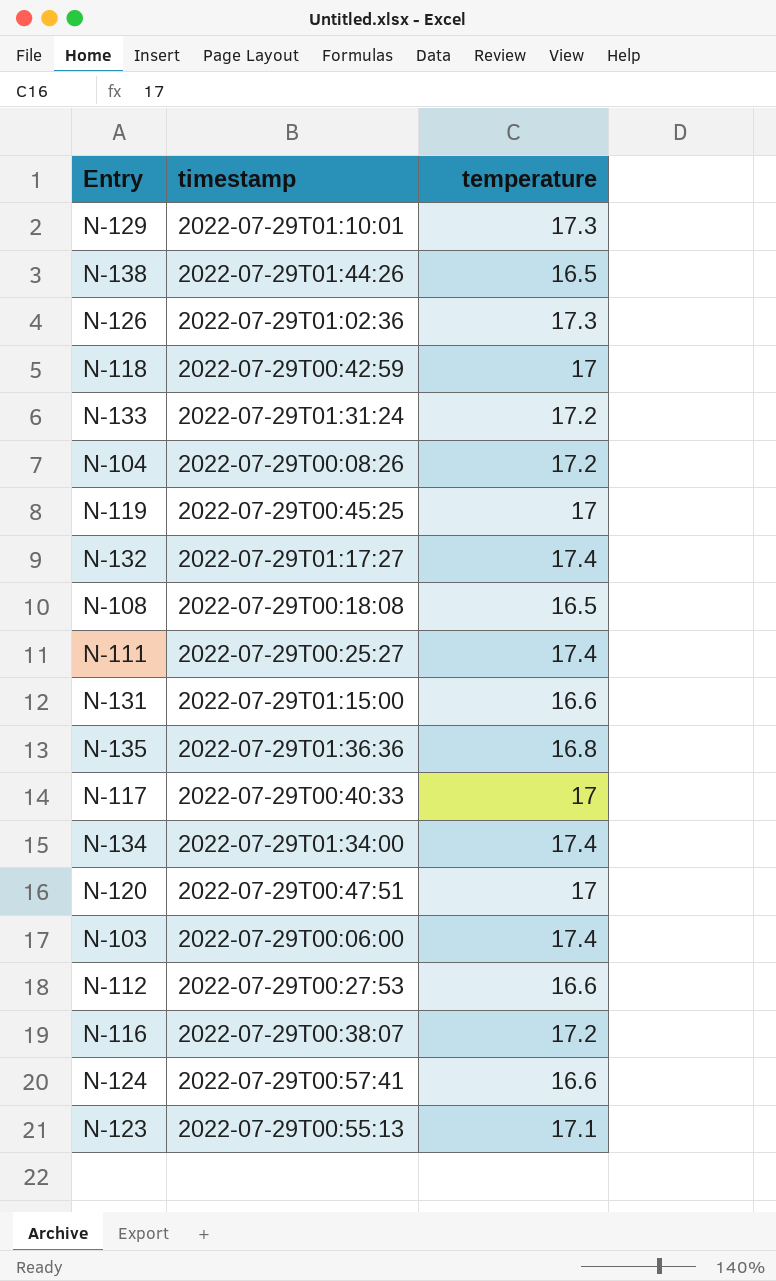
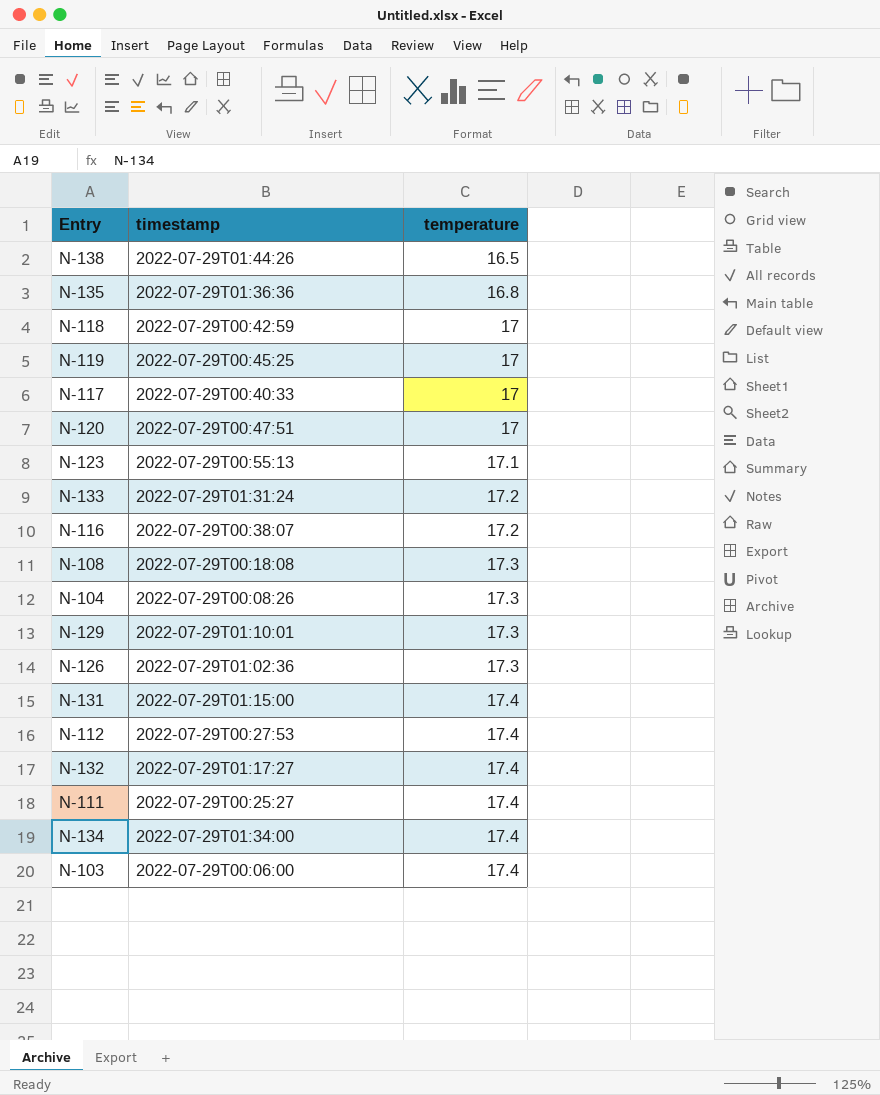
row order: none -> temperature ascending
row N-124: 2022-07-29T00:57:41 | 16.6 -> none
N-108 | temperature: 16.5 -> 17.3
N-104 | temperature: 17.2 -> 17.3
N-131 | temperature: 16.6 -> 17.4
N-112 | temperature: 16.6 -> 17.4

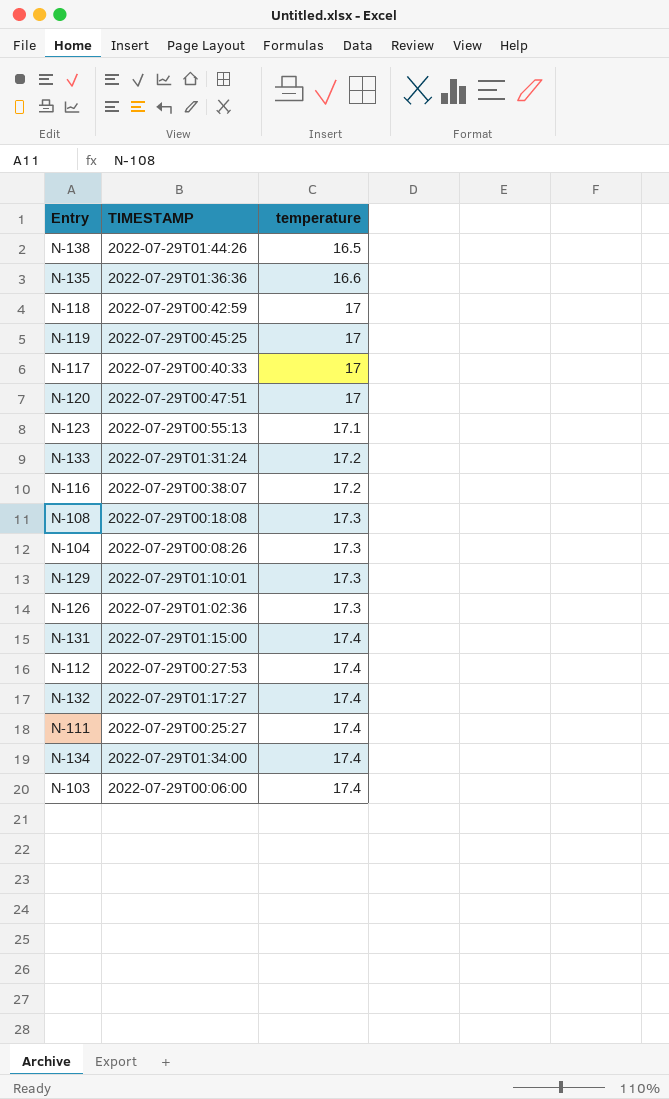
column name: timestamp -> TIMESTAMP
N-135 | temperature: 16.8 -> 16.6

